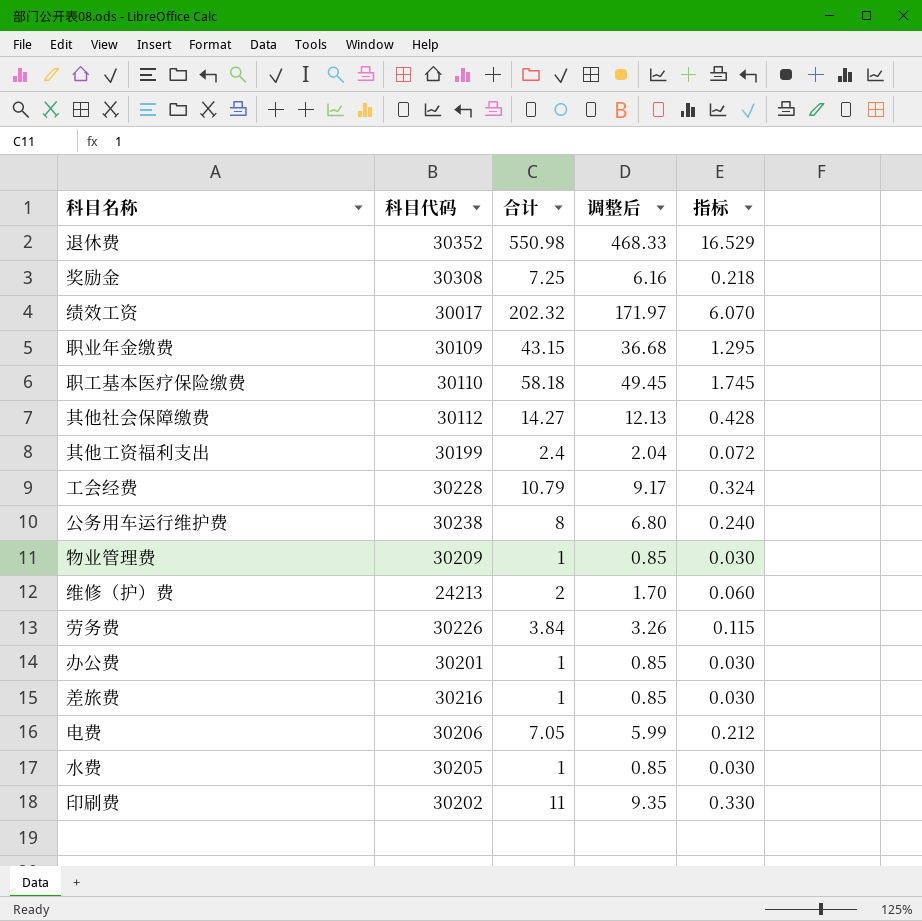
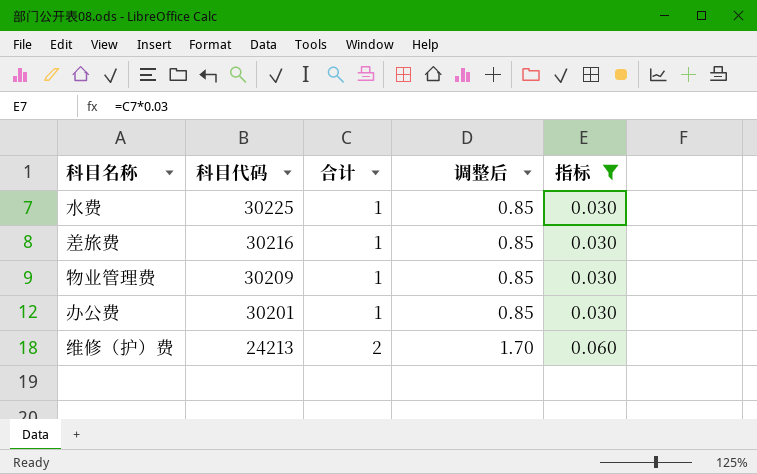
filter: none -> 指标 <= 0.060
row order: none -> 科目代码 descending
水费 | 科目代码: 30205 -> 30225

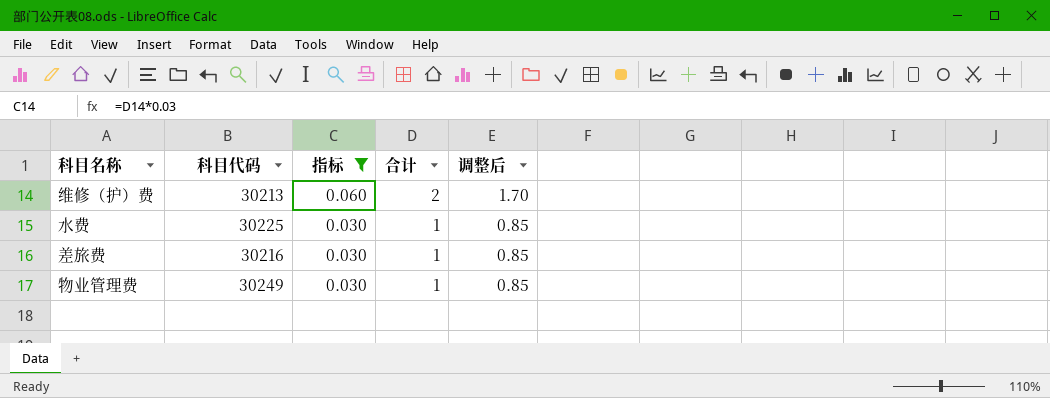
row order: 科目代码 descending -> 指标 descending
column 指标 | position: 5 -> 3
row 办公费: 30201 | 1 | 0.85 | 0.030 -> none
维修（护）费 | 科目代码: 24213 -> 30213
物业管理费 | 科目代码: 30209 -> 30249

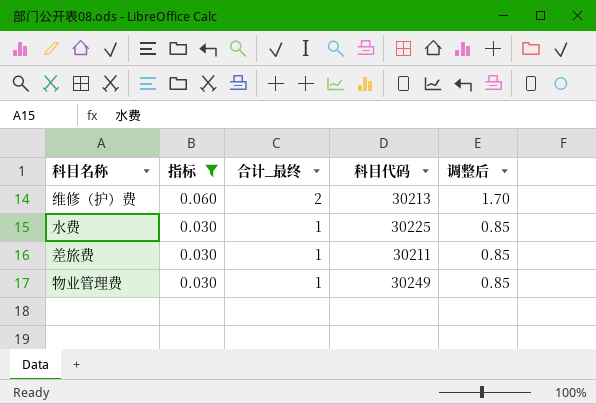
column name: 合计 -> 合计_最终
column 科目代码 | position: 2 -> 4
差旅费 | 科目代码: 30216 -> 30211

